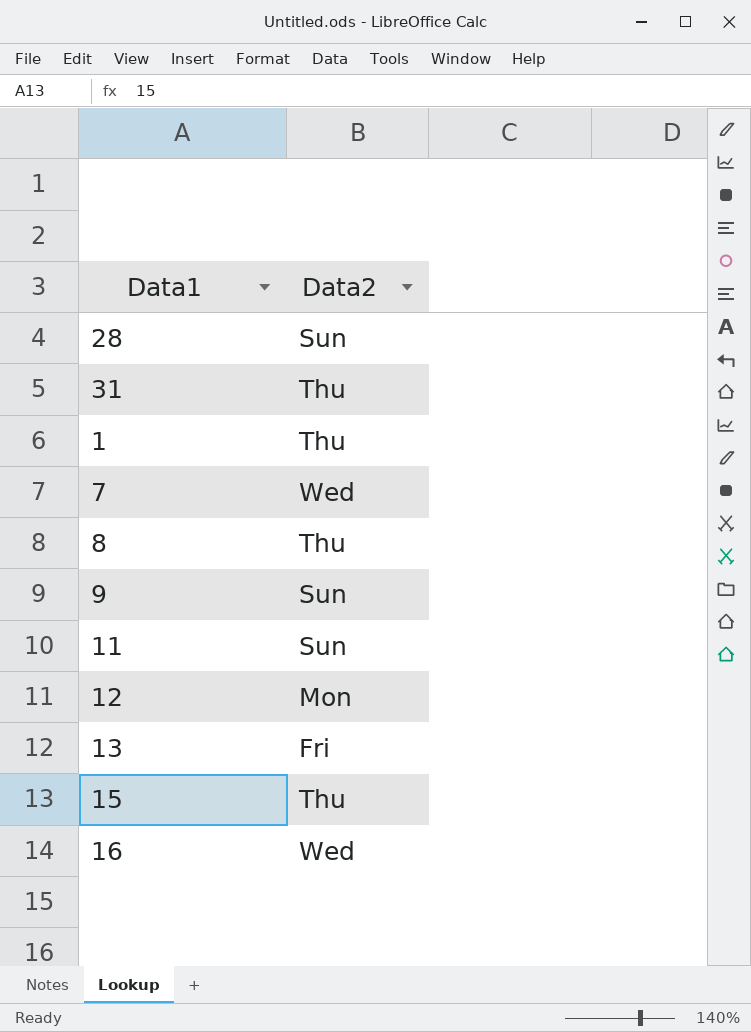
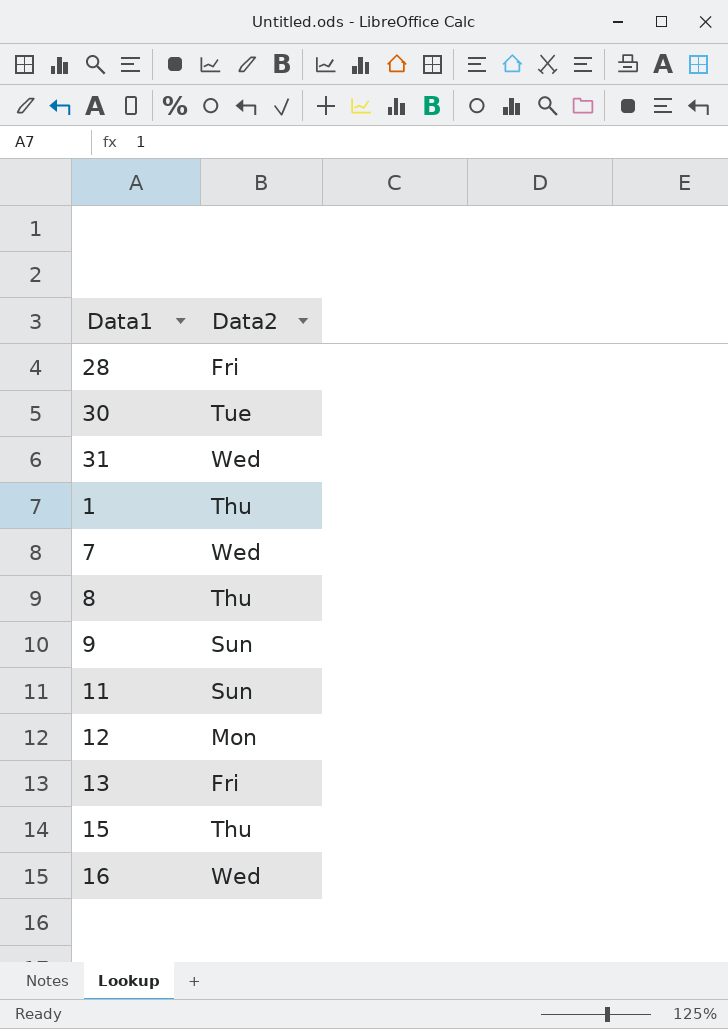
28 | Data2: Sun -> Fri
row 30: none -> Tue
31 | Data2: Thu -> Wed

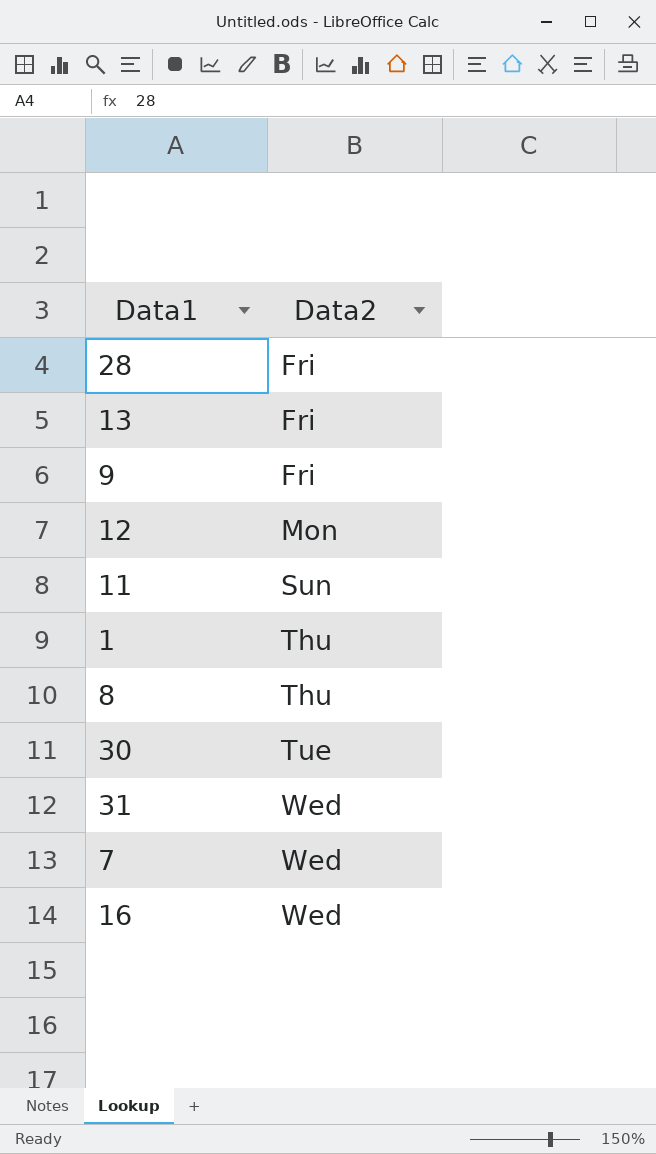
row order: none -> Data2 ascending
row 15: Thu -> none
9 | Data2: Sun -> Fri

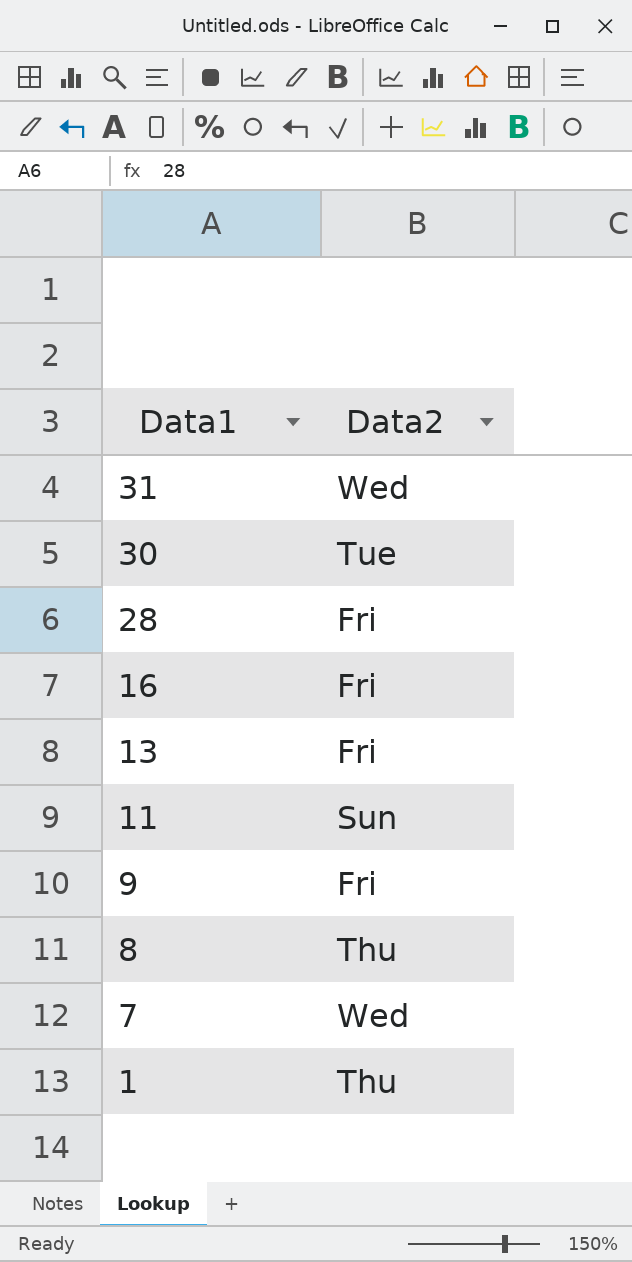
row order: Data2 ascending -> Data1 descending
row 12: Mon -> none
16 | Data2: Wed -> Fri

